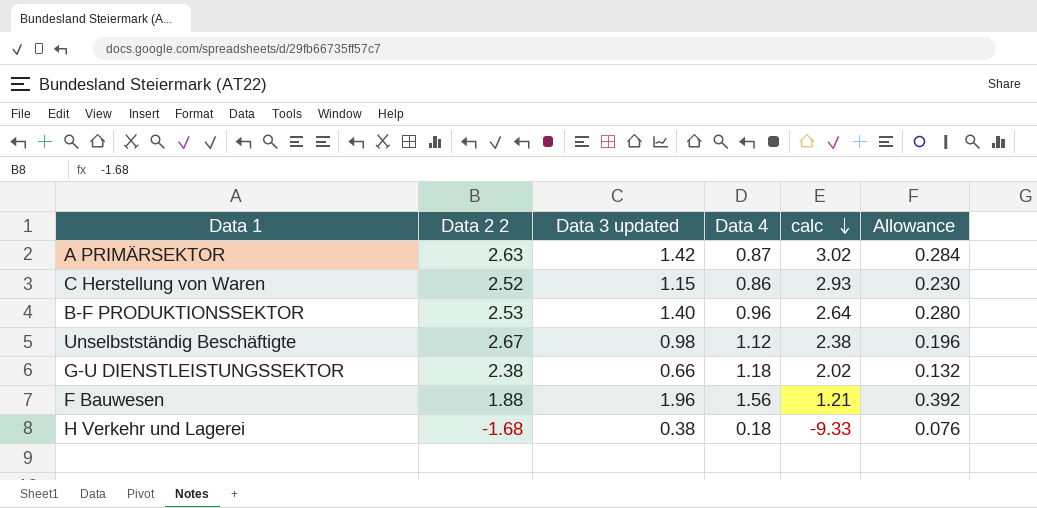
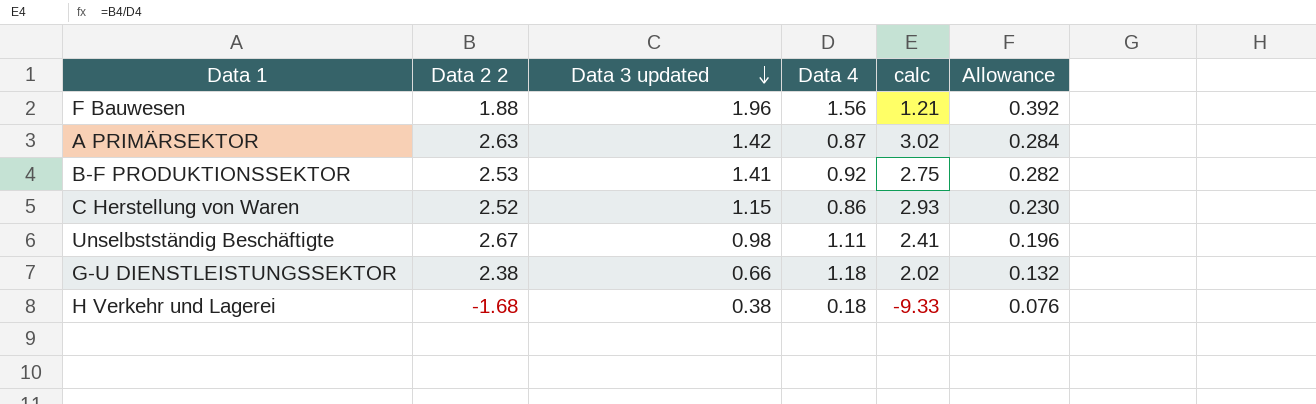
row order: calc descending -> Data 3 updated descending
B-F PRODUKTIONSSEKTOR | Data 3 updated: 1.40 -> 1.41
B-F PRODUKTIONSSEKTOR | Data 4: 0.96 -> 0.92
B-F PRODUKTIONSSEKTOR | calc: 2.64 -> 2.75
B-F PRODUKTIONSSEKTOR | Allowance: 0.280 -> 0.282
Unselbstständig Beschäftigte | Data 4: 1.12 -> 1.11
Unselbstständig Beschäftigte | calc: 2.38 -> 2.41

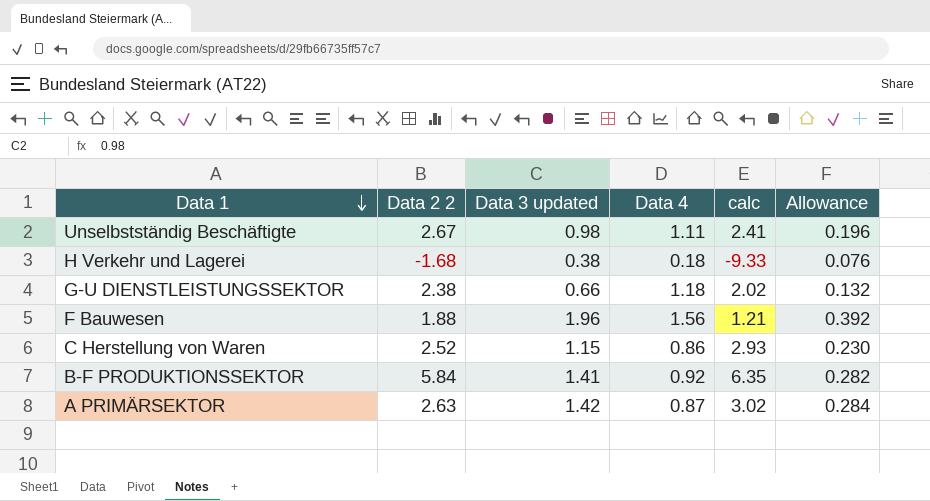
row order: Data 3 updated descending -> Data 1 descending
B-F PRODUKTIONSSEKTOR | Data 2 2: 2.53 -> 5.84
B-F PRODUKTIONSSEKTOR | calc: 2.75 -> 6.35

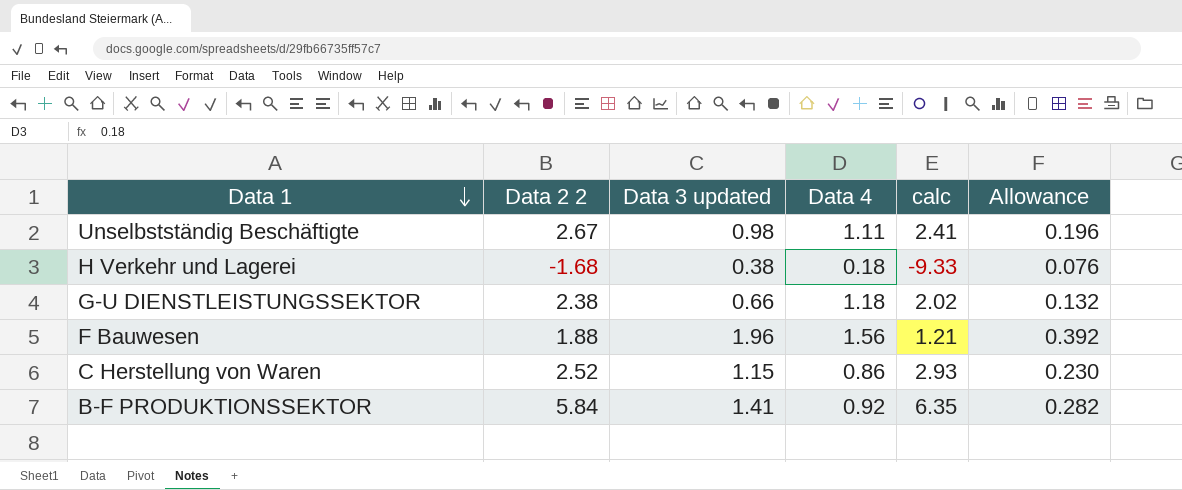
row A PRIMÄRSEKTOR: 2.63 | 1.42 | 0.87 | 3.02 | 0.284 -> none

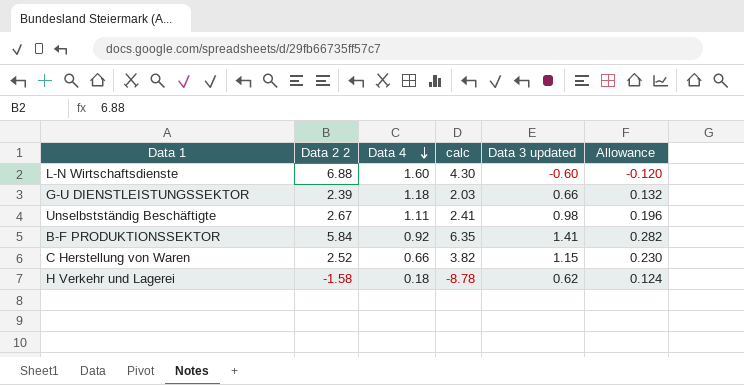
row order: Data 1 descending -> Data 4 descending
column Data 3 updated | position: 3 -> 5
row F Bauwesen: 1.88 | 1.96 | 1.56 | 1.21 | 0.392 -> none
row L-N Wirtschaftsdienste: none -> 6.88 | 1.60 | 4.30 | -0.60 | -0.120
G-U DIENSTLEISTUNGSSEKTOR | Data 2 2: 2.38 -> 2.39
G-U DIENSTLEISTUNGSSEKTOR | calc: 2.02 -> 2.03
C Herstellung von Waren | Data 4: 0.86 -> 0.66
C Herstellung von Waren | calc: 2.93 -> 3.82
H Verkehr und Lagerei | Data 2 2: -1.68 -> -1.58
H Verkehr und Lagerei | calc: -9.33 -> -8.78
H Verkehr und Lagerei | Data 3 updated: 0.38 -> 0.62
H Verkehr und Lagerei | Allowance: 0.076 -> 0.124

